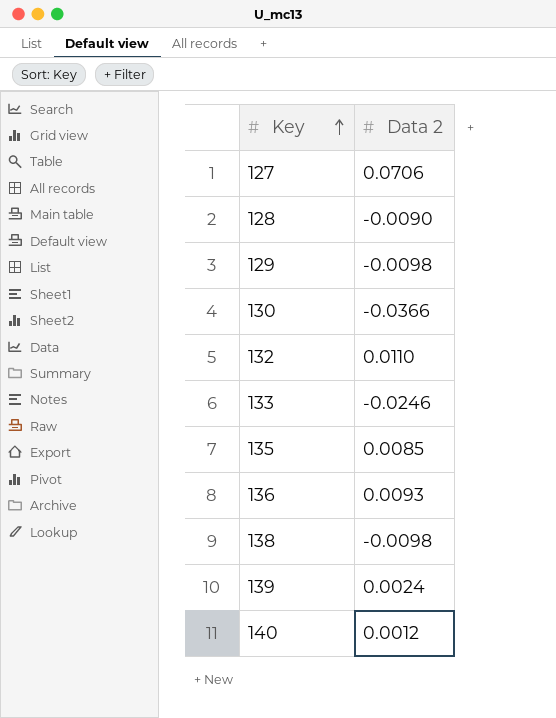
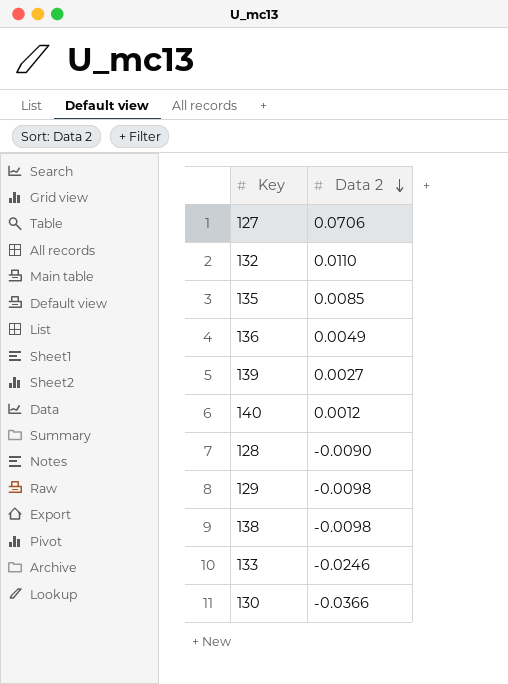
row order: Key ascending -> Data 2 descending
136 | Data 2: 0.0093 -> 0.0049
139 | Data 2: 0.0024 -> 0.0027

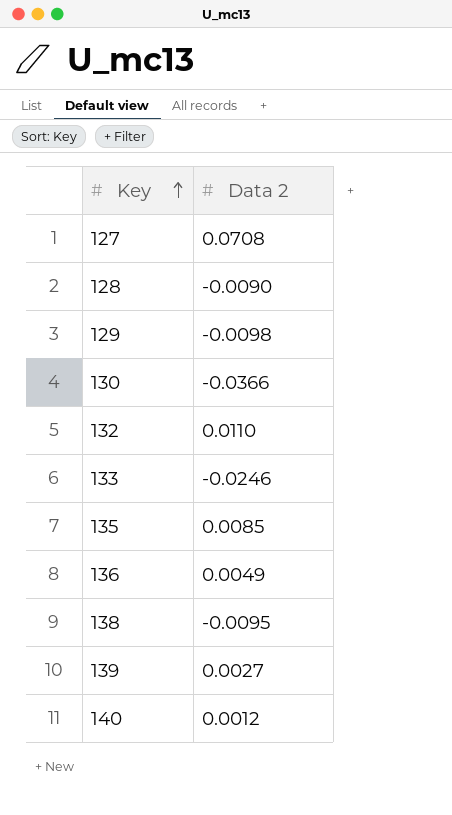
row order: Data 2 descending -> Key ascending
127 | Data 2: 0.0706 -> 0.0708
138 | Data 2: -0.0098 -> -0.0095

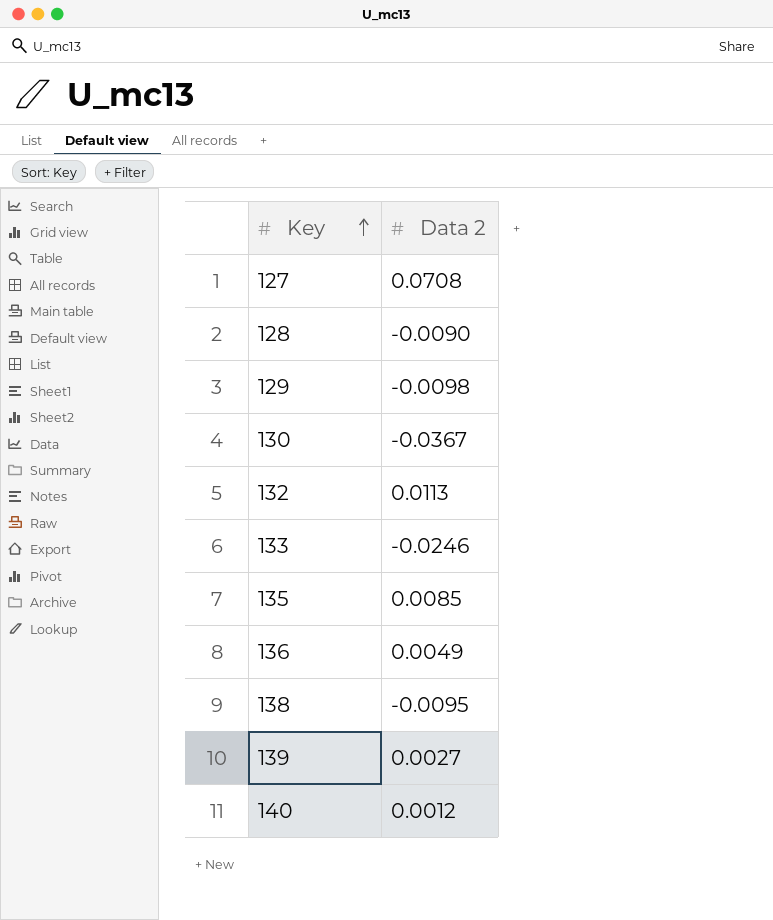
130 | Data 2: -0.0366 -> -0.0367
132 | Data 2: 0.0110 -> 0.0113

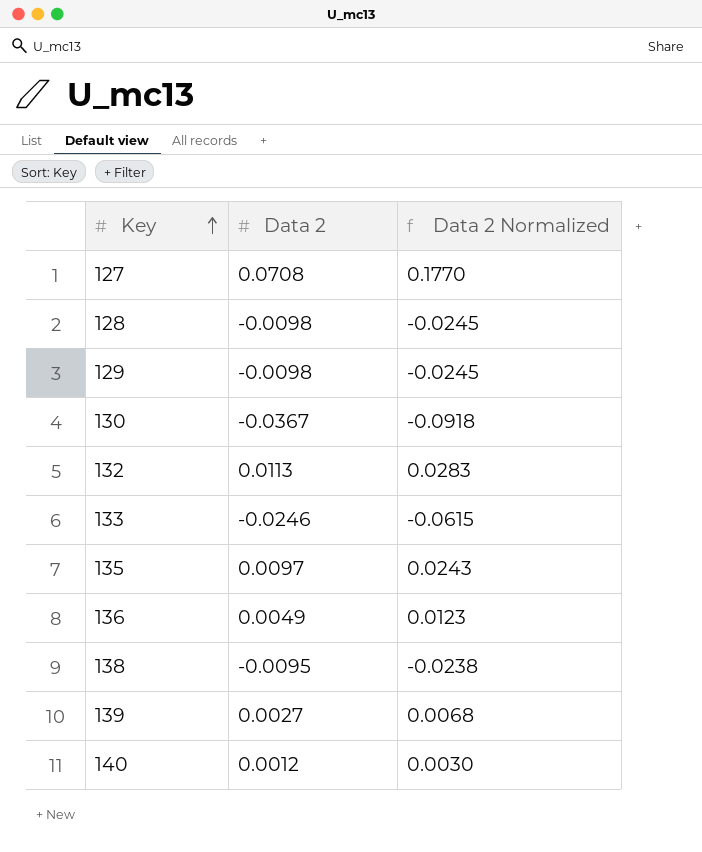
column Data 2 Normalized | formula: none -> [Data 2] * 2.5
128 | Data 2: -0.0090 -> -0.0098
135 | Data 2: 0.0085 -> 0.0097

